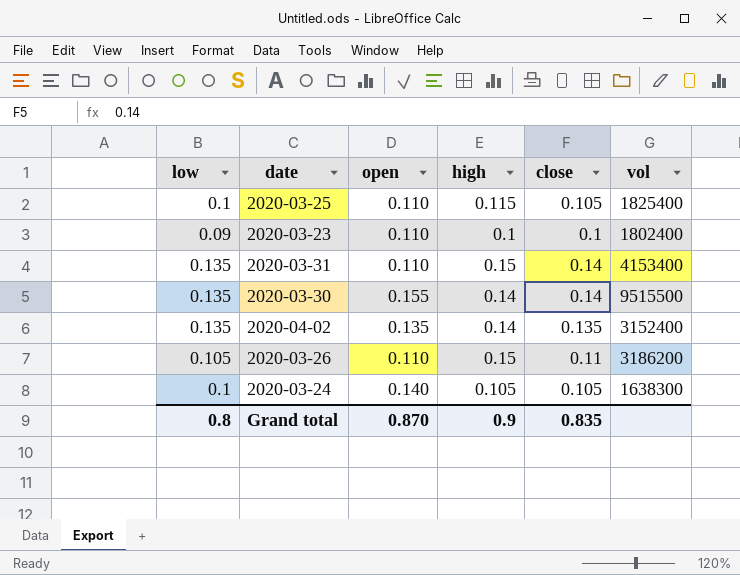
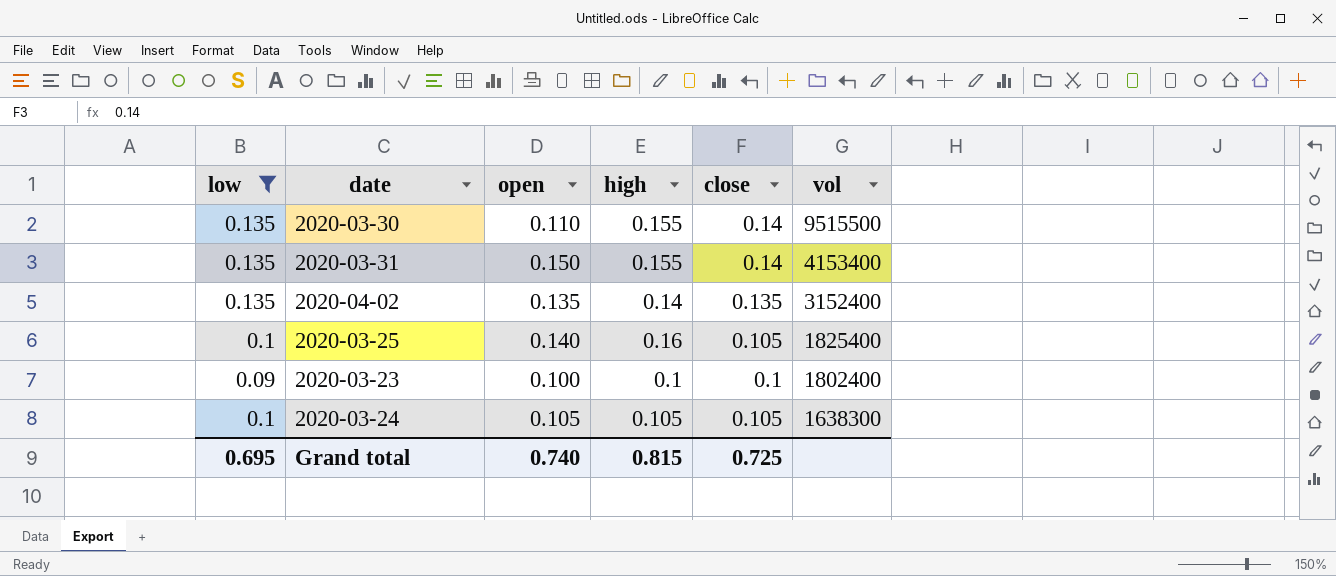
filter: none -> low != 0.105
row order: none -> vol descending
2020-03-30 | open: 0.155 -> 0.110
2020-03-30 | high: 0.14 -> 0.155
2020-03-31 | open: 0.110 -> 0.150
2020-03-31 | high: 0.15 -> 0.155
2020-03-25 | open: 0.110 -> 0.140
2020-03-25 | high: 0.115 -> 0.16
2020-03-23 | open: 0.110 -> 0.100
2020-03-24 | open: 0.140 -> 0.105
Grand total | low: 0.8 -> 0.695
Grand total | open: 0.870 -> 0.740
Grand total | high: 0.9 -> 0.815
Grand total | close: 0.835 -> 0.725

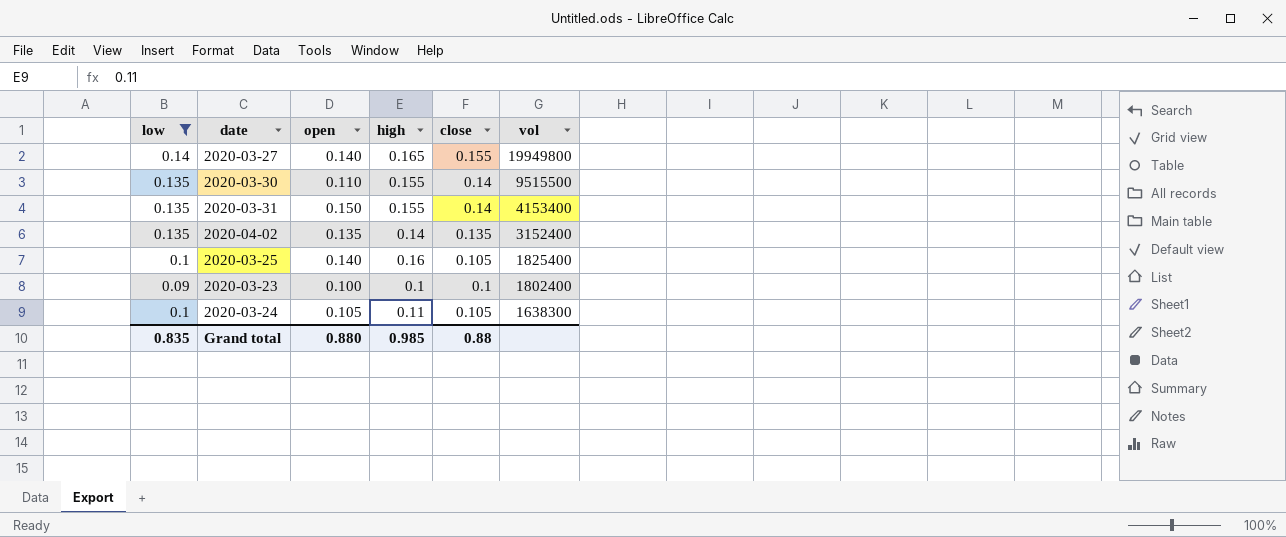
row 2020-03-27: none -> 0.14 | 0.140 | 0.165 | 0.155 | 19949800
2020-03-24 | high: 0.105 -> 0.11
Grand total | low: 0.695 -> 0.835
Grand total | open: 0.740 -> 0.880
Grand total | high: 0.815 -> 0.985
Grand total | close: 0.725 -> 0.88

